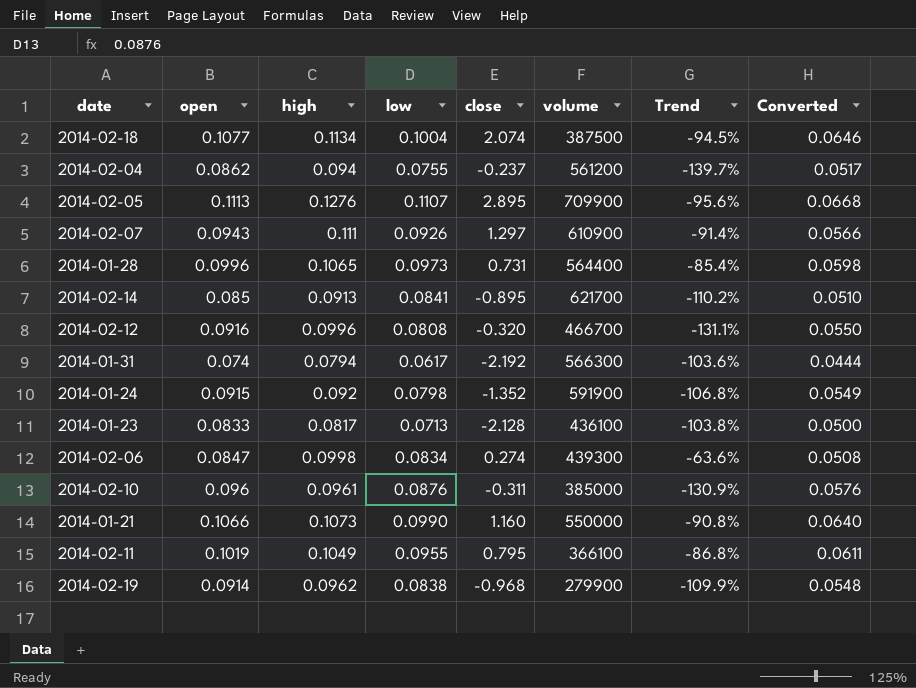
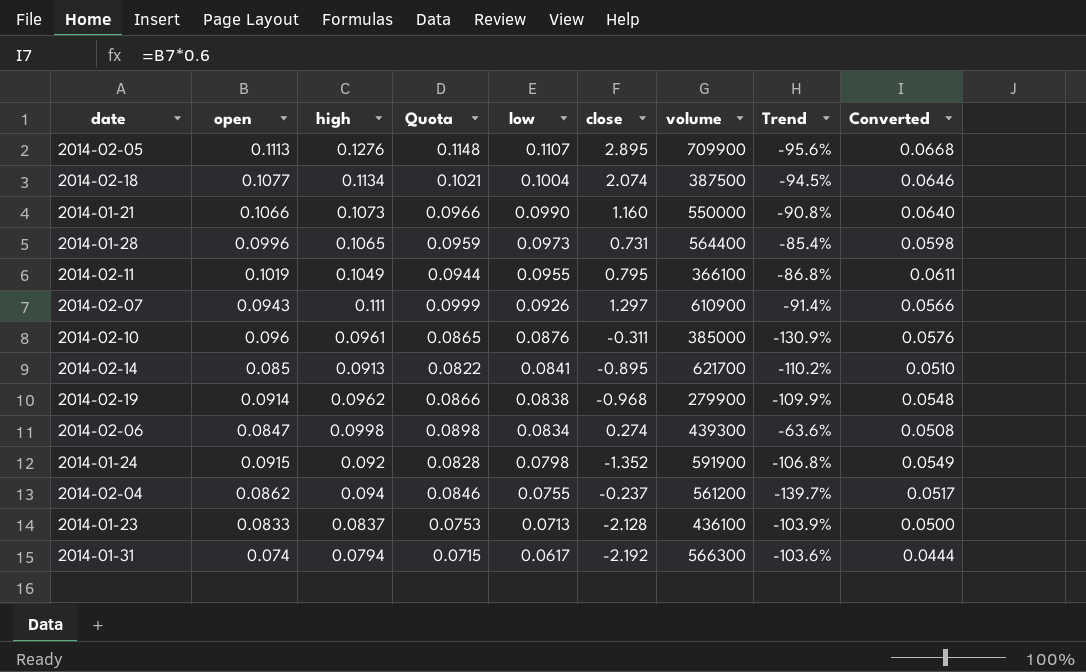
row order: none -> low descending
column Quota | formula: none -> [high] * 0.9
row 2014-02-12: 0.0916 | 0.0996 | 0.0808 | -0.320 | 466700 | -131.1% | 0.0550 -> none
2014-01-23 | high: 0.0817 -> 0.0837
2014-01-23 | Trend: -103.8% -> -103.9%

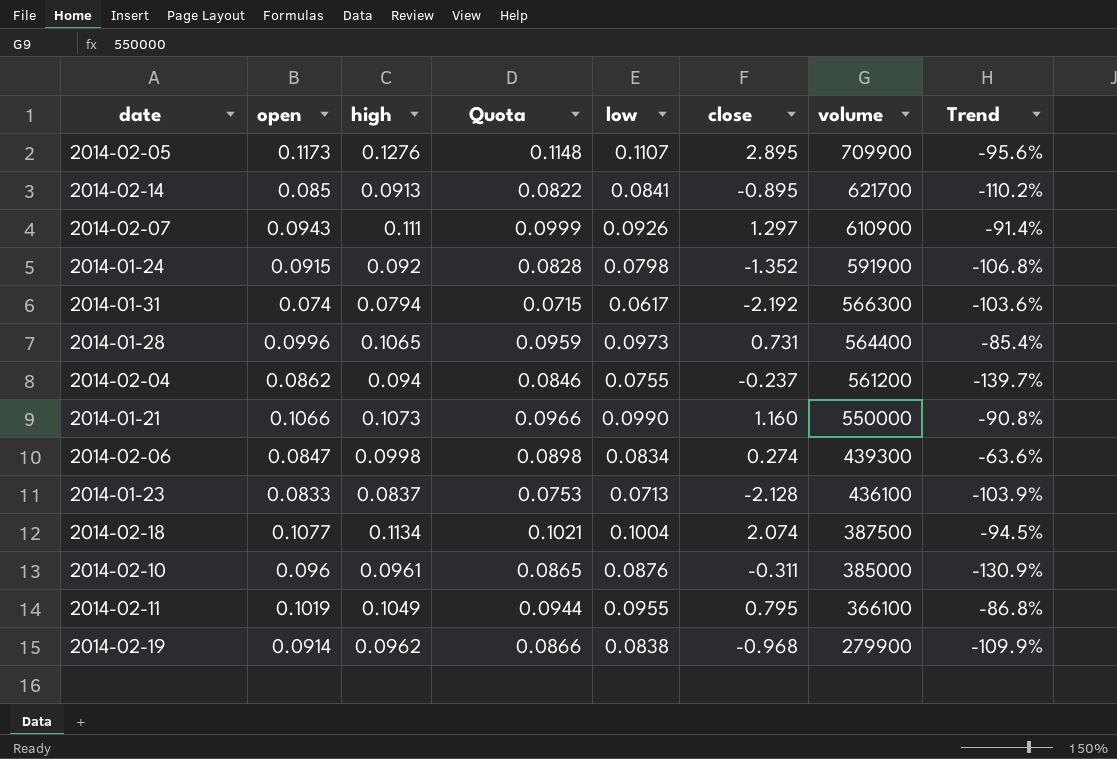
row order: low descending -> volume descending
column Converted | formula: [open] * 0.6 -> none
2014-02-05 | open: 0.1113 -> 0.1173

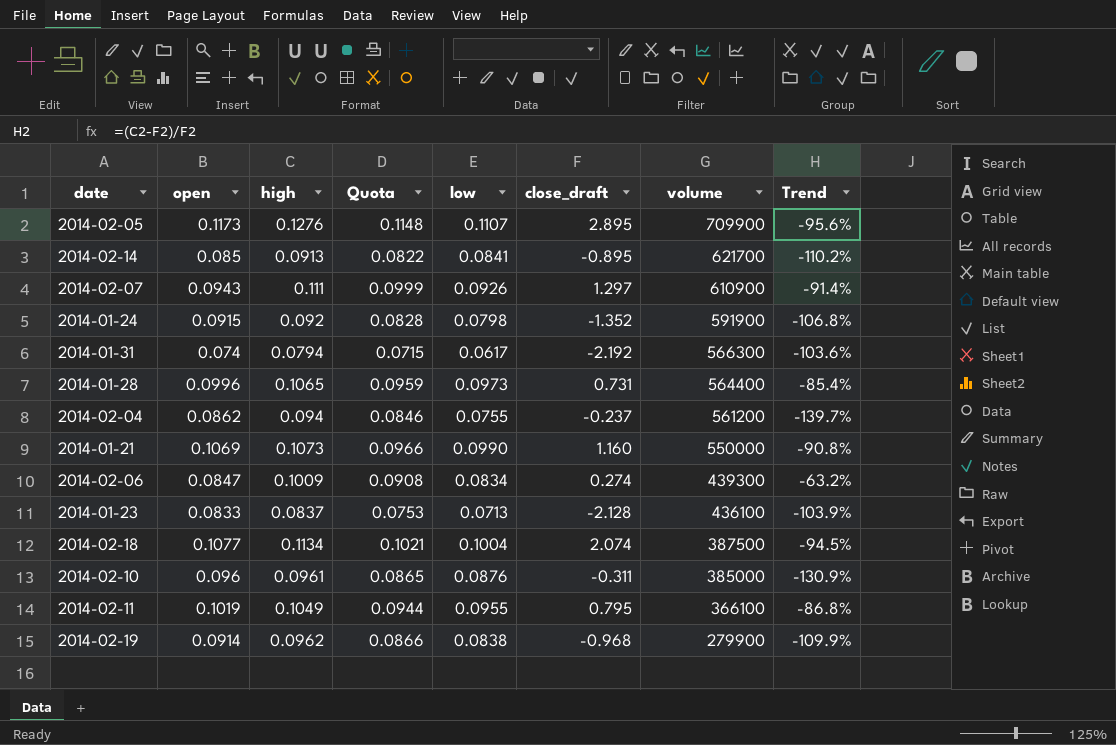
column name: close -> close_draft
2014-01-21 | open: 0.1066 -> 0.1069
2014-02-06 | high: 0.0998 -> 0.1009
2014-02-06 | Quota: 0.0898 -> 0.0908
2014-02-06 | Trend: -63.6% -> -63.2%

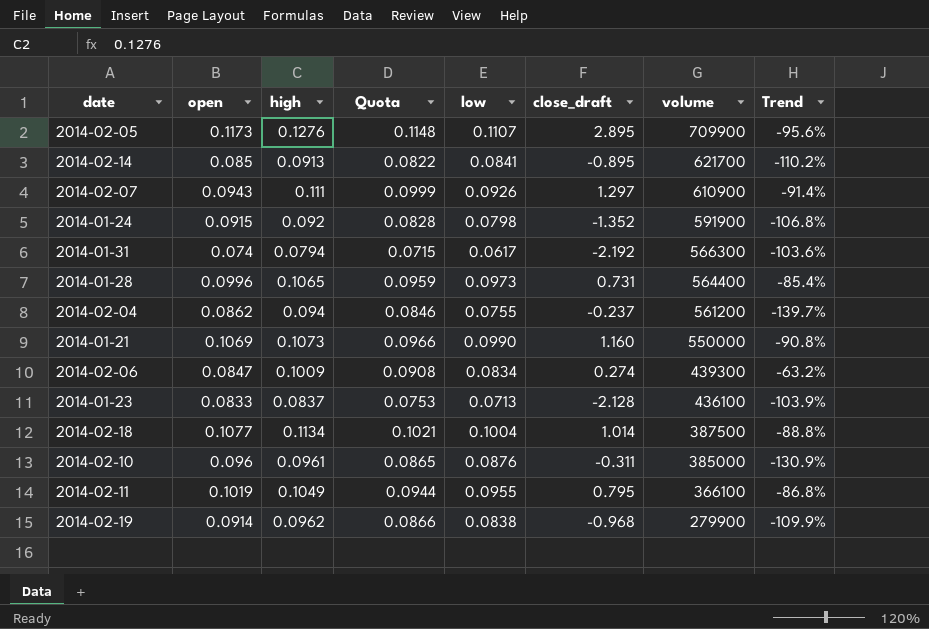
2014-02-18 | close_draft: 2.074 -> 1.014
2014-02-18 | Trend: -94.5% -> -88.8%

